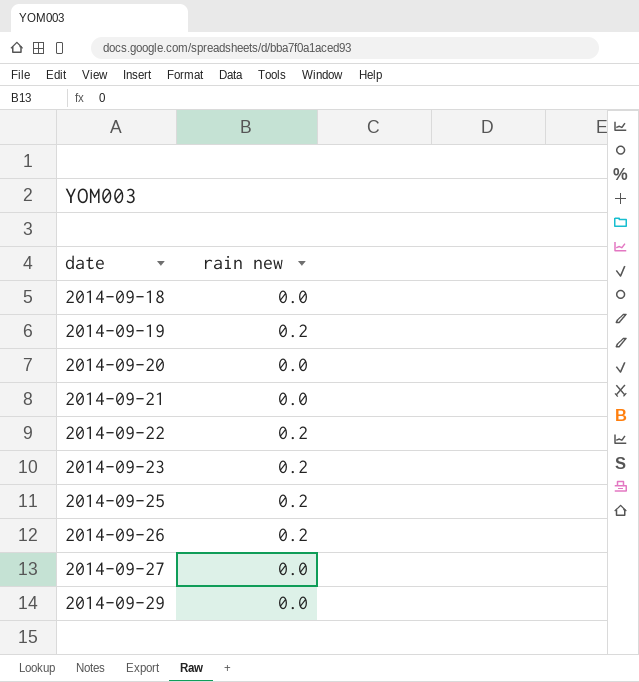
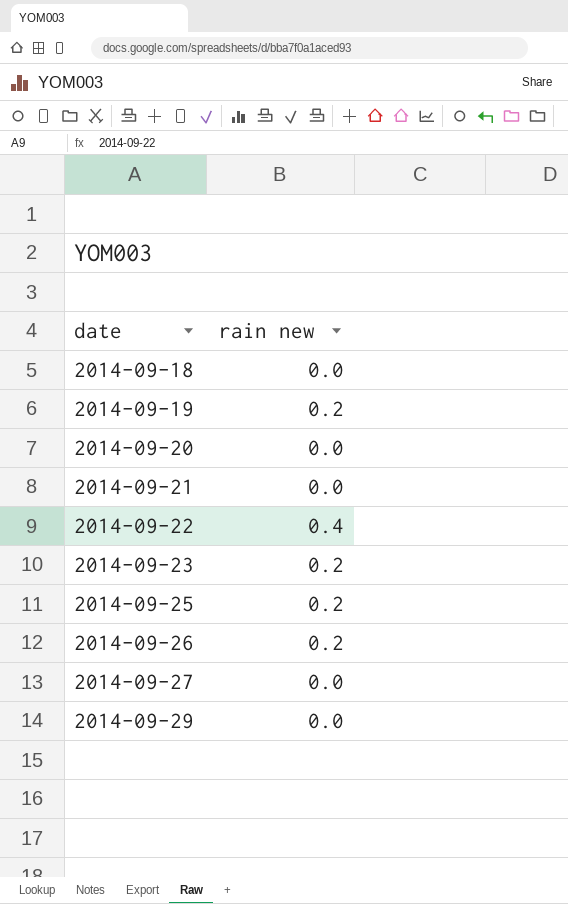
2014-09-22 | rain new: 0.2 -> 0.4

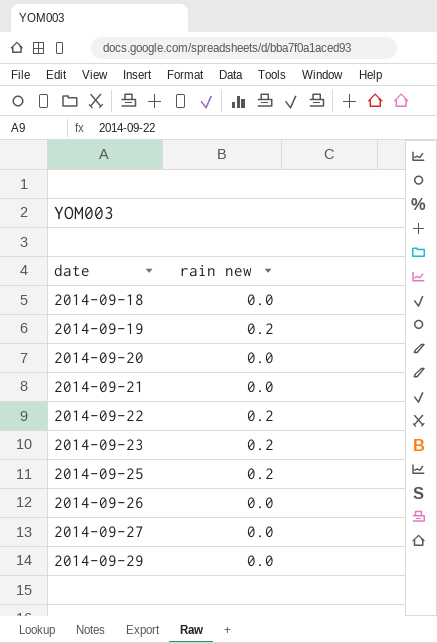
2014-09-22 | rain new: 0.4 -> 0.2
2014-09-26 | rain new: 0.2 -> 0.0

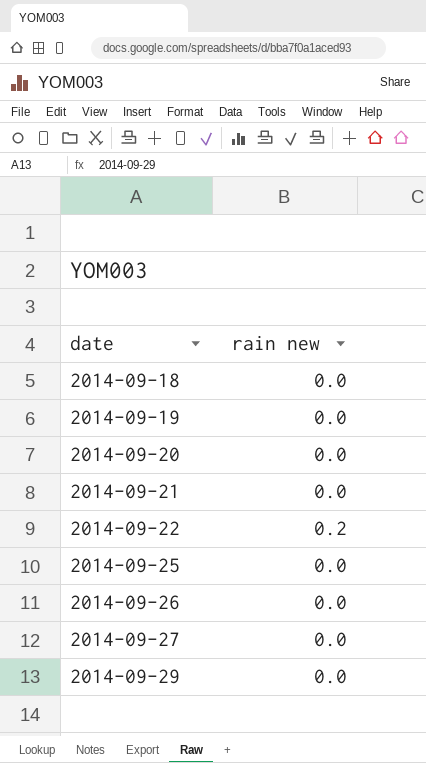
row 2014-09-23: 0.2 -> none
2014-09-19 | rain new: 0.2 -> 0.0
2014-09-25 | rain new: 0.2 -> 0.0

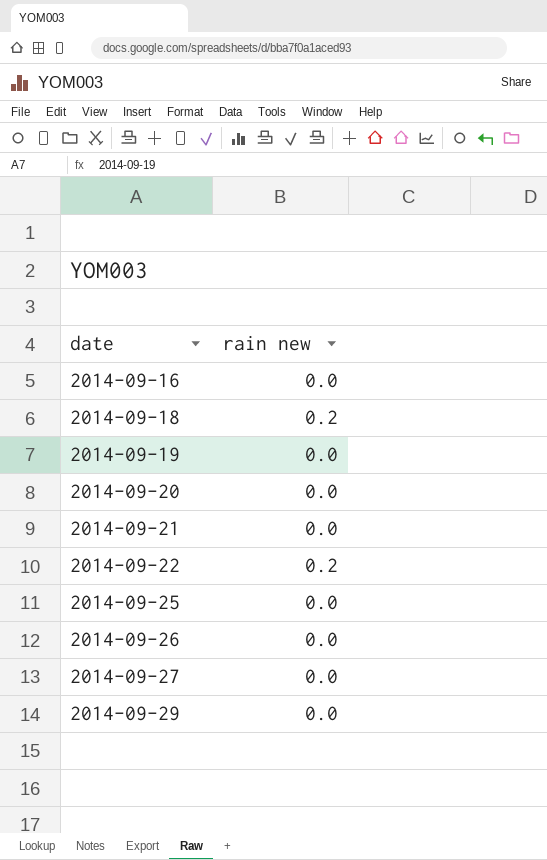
row 2014-09-16: none -> 0.0
2014-09-18 | rain new: 0.0 -> 0.2

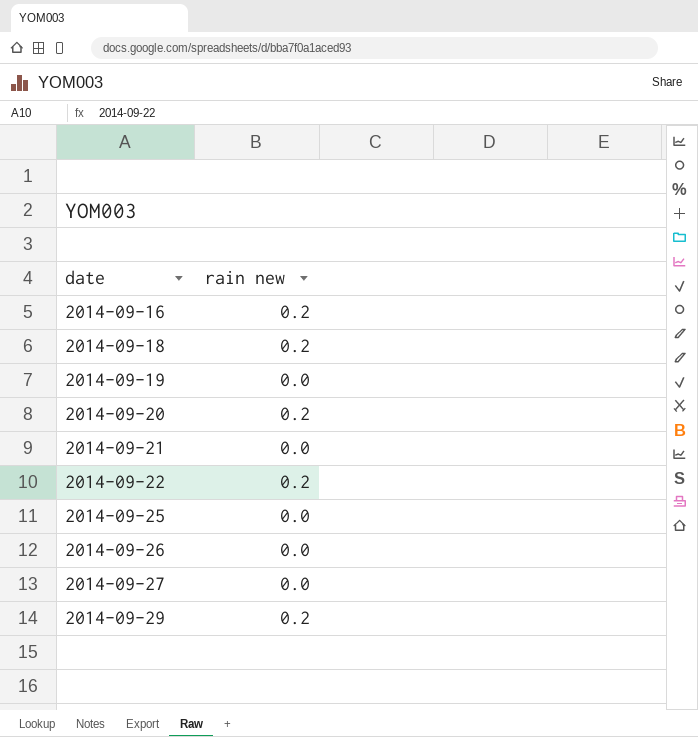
2014-09-16 | rain new: 0.0 -> 0.2
2014-09-20 | rain new: 0.0 -> 0.2
2014-09-29 | rain new: 0.0 -> 0.2

